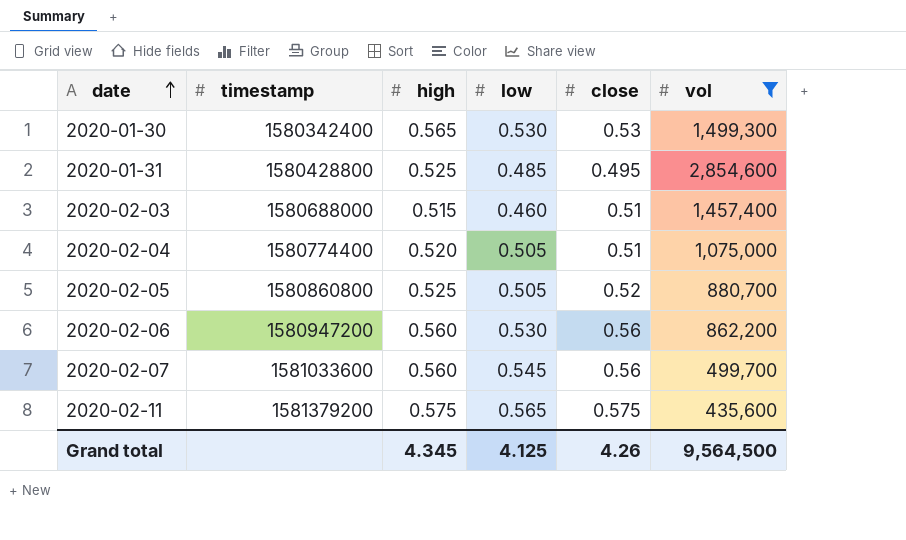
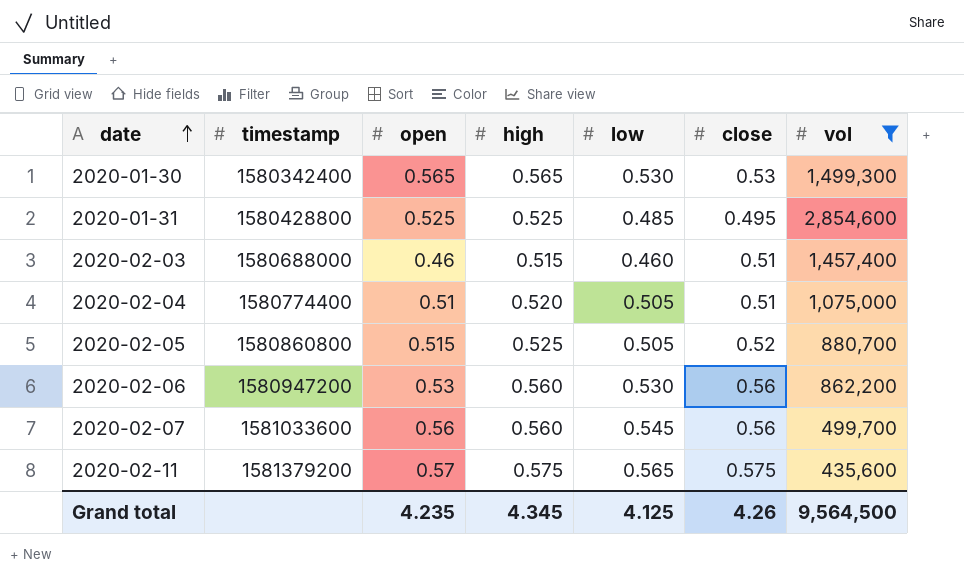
column open | position: none -> 3

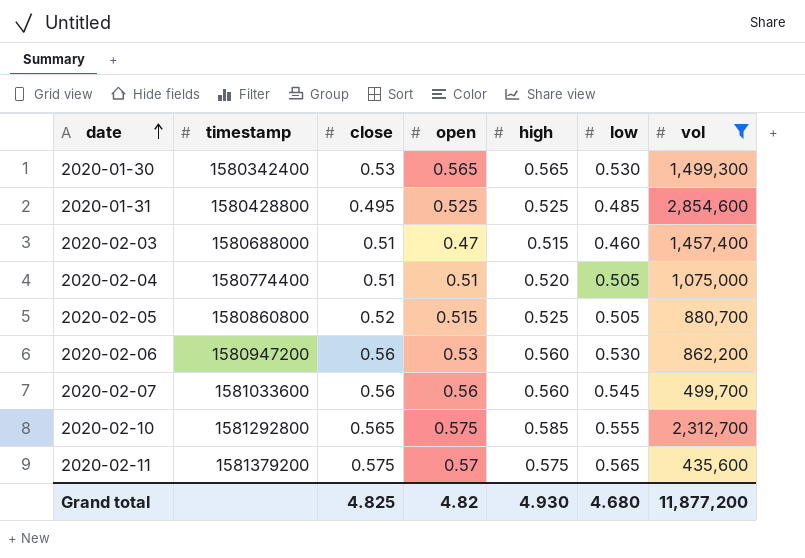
column close | position: 6 -> 3
2020-02-03 | open: 0.46 -> 0.47
row 2020-02-10: none -> 1581292800 | 0.565 | 0.575 | 0.585 | 0.555 | 2,312,700
Grand total | close: 4.26 -> 4.825
Grand total | open: 4.235 -> 4.82
Grand total | high: 4.345 -> 4.930
Grand total | low: 4.125 -> 4.680
Grand total | vol: 9,564,500 -> 11,877,200

